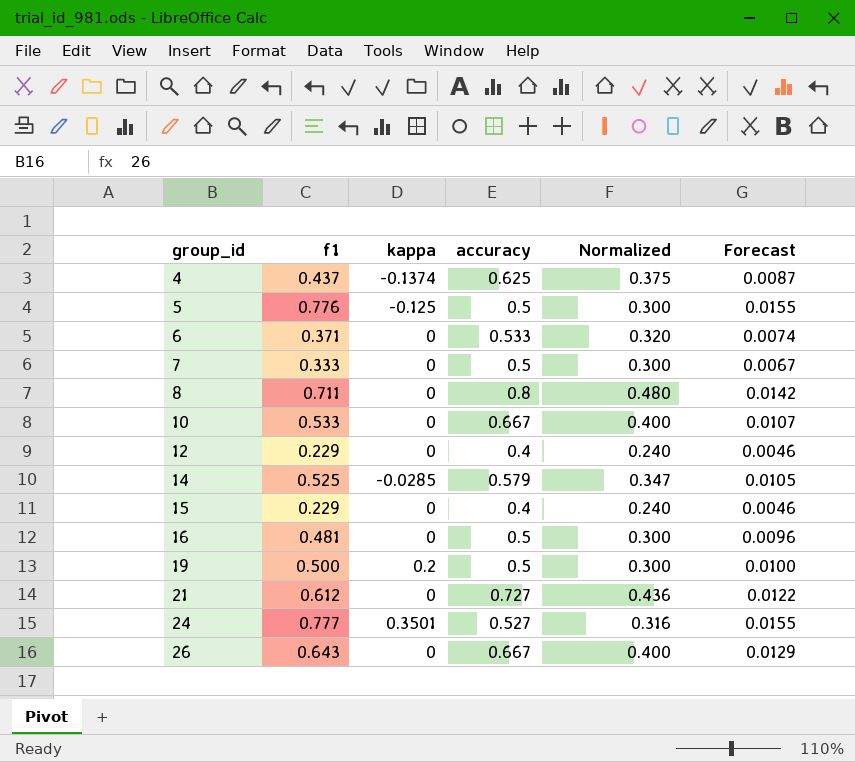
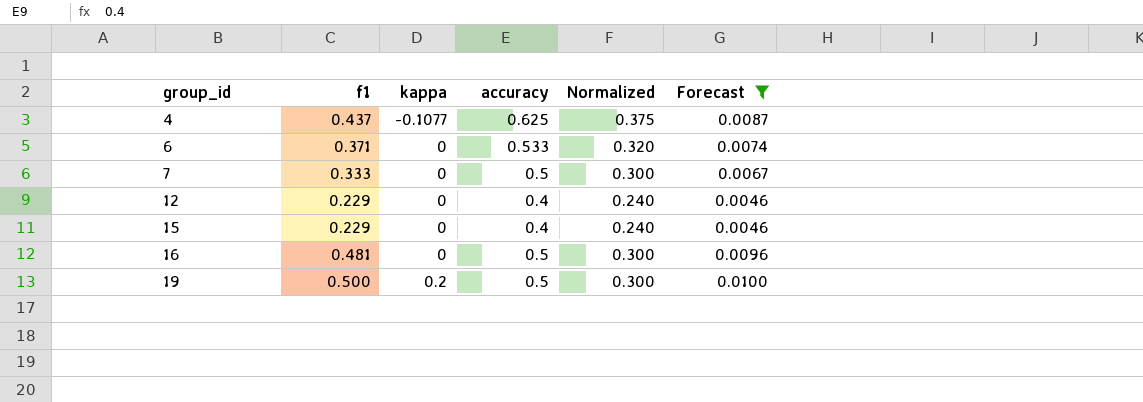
filter: none -> Forecast <= 0.0100
4 | kappa: -0.1374 -> -0.1077

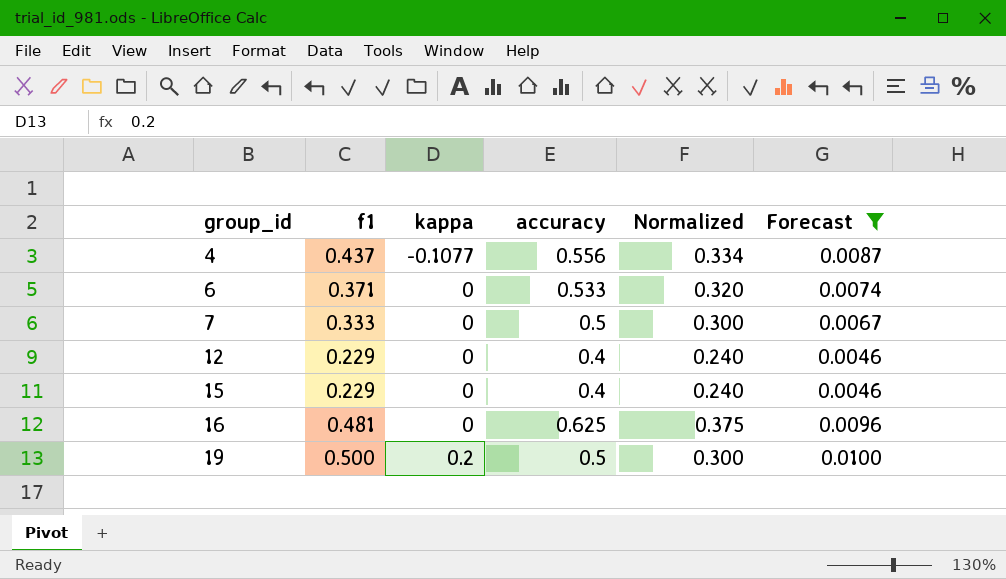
4 | accuracy: 0.625 -> 0.556
4 | Normalized: 0.375 -> 0.334
16 | accuracy: 0.5 -> 0.625
16 | Normalized: 0.300 -> 0.375

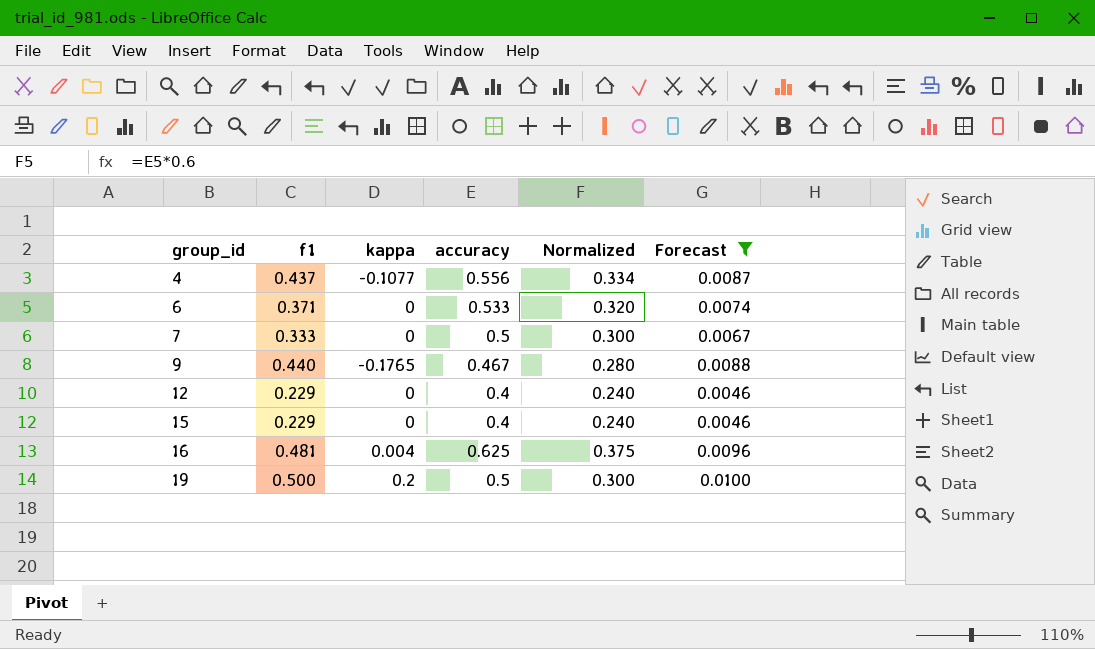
row 9: none -> 0.440 | -0.1765 | 0.467 | 0.280 | 0.0088
16 | kappa: 0 -> 0.004

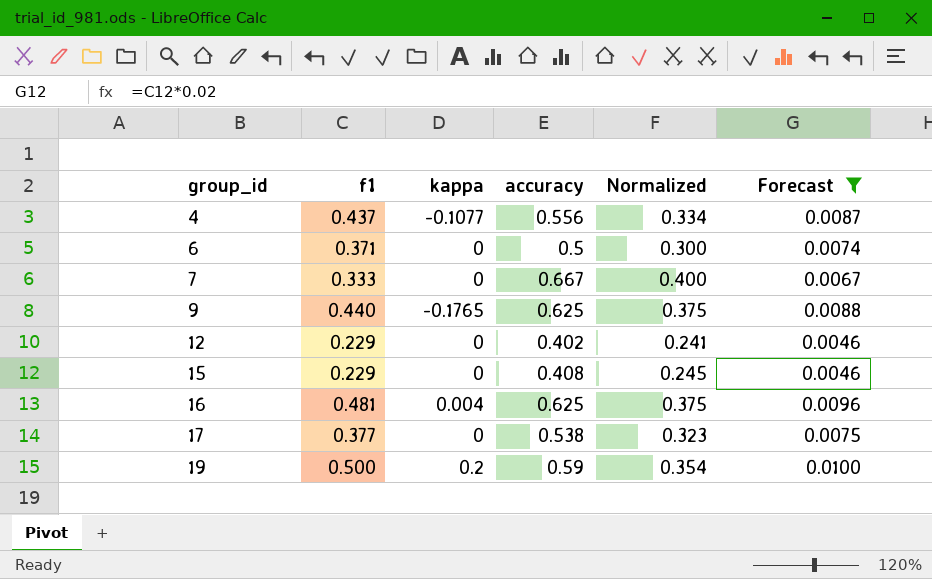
6 | accuracy: 0.533 -> 0.5
6 | Normalized: 0.320 -> 0.300
7 | accuracy: 0.5 -> 0.667
7 | Normalized: 0.300 -> 0.400
9 | accuracy: 0.467 -> 0.625
9 | Normalized: 0.280 -> 0.375
12 | accuracy: 0.4 -> 0.402
12 | Normalized: 0.240 -> 0.241
15 | accuracy: 0.4 -> 0.408
15 | Normalized: 0.240 -> 0.245
row 17: none -> 0.377 | 0 | 0.538 | 0.323 | 0.0075
19 | accuracy: 0.5 -> 0.59
19 | Normalized: 0.300 -> 0.354

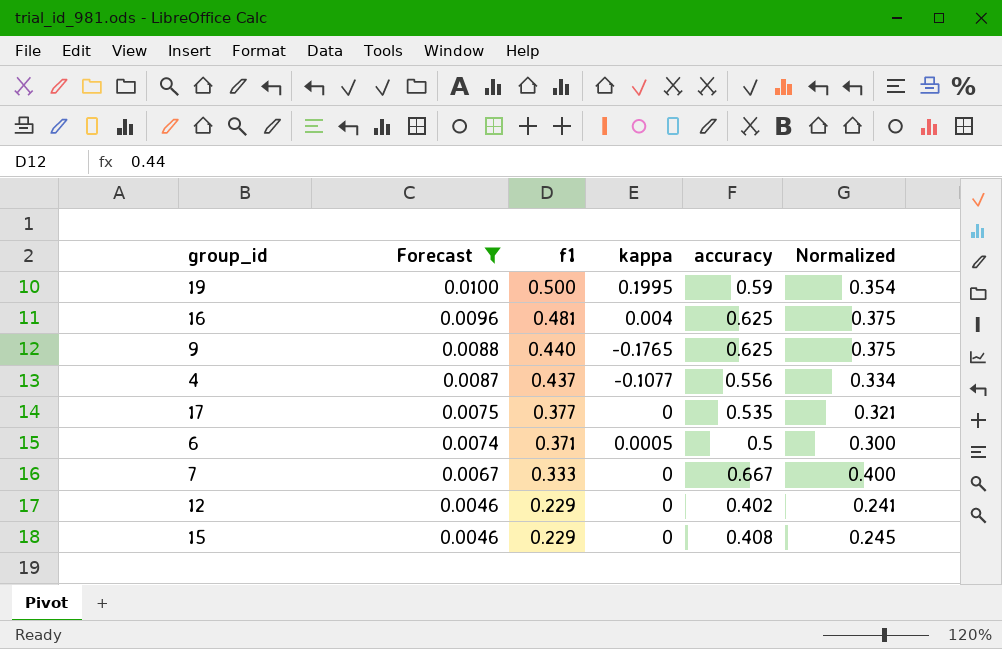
row order: group_id ascending -> Forecast descending
column Forecast | position: 6 -> 2
19 | kappa: 0.2 -> 0.1995
17 | accuracy: 0.538 -> 0.535
17 | Normalized: 0.323 -> 0.321
6 | kappa: 0 -> 0.0005

